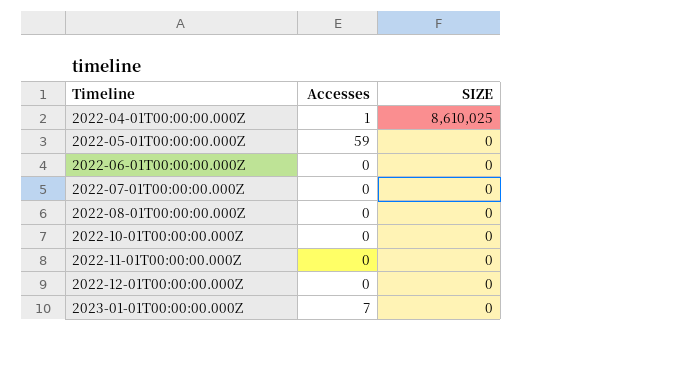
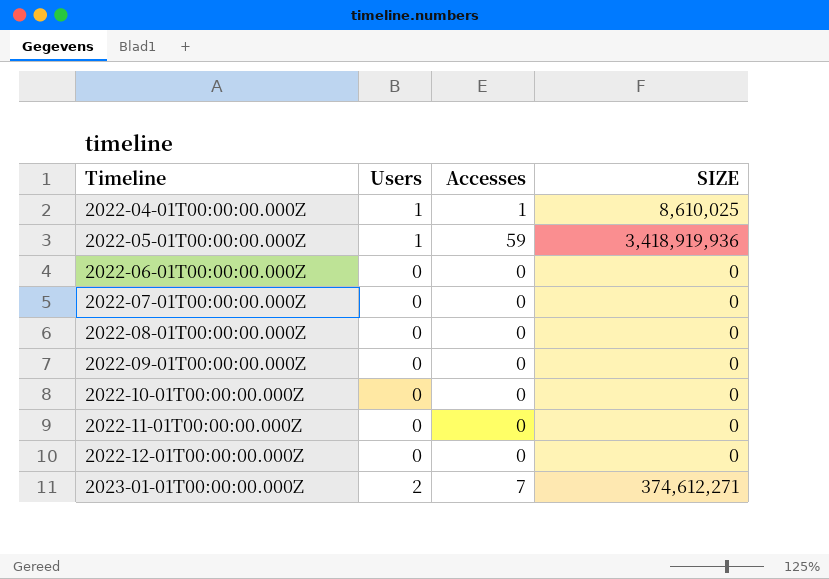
column Users | position: none -> 2
2022-05-01T00:00:00.000Z | SIZE: 0 -> 3,418,919,936
row 2022-09-01T00:00:00.000Z: none -> 0 | 0 | 0
2023-01-01T00:00:00.000Z | SIZE: 0 -> 374,612,271

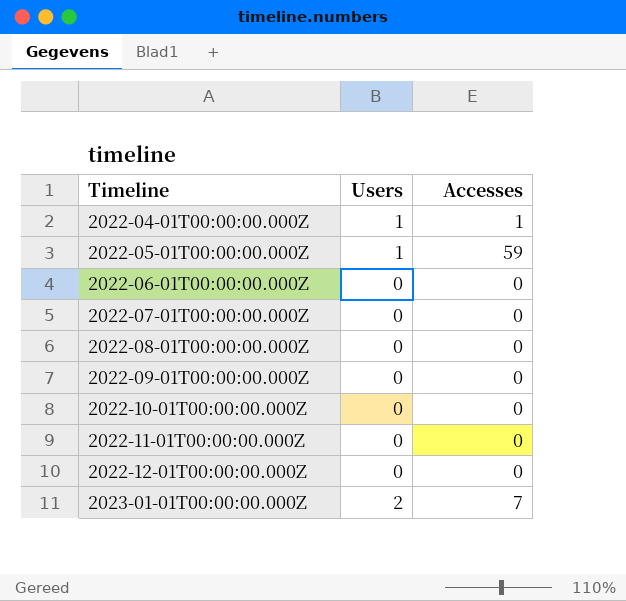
column SIZE | position: 4 -> none

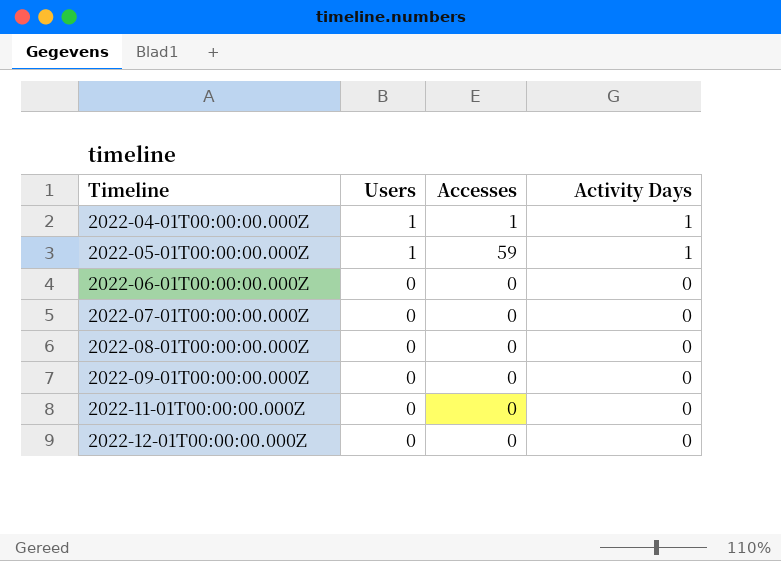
column Activity Days | position: none -> 4
row 2022-10-01T00:00:00.000Z: 0 | 0 -> none
row 2023-01-01T00:00:00.000Z: 2 | 7 -> none

